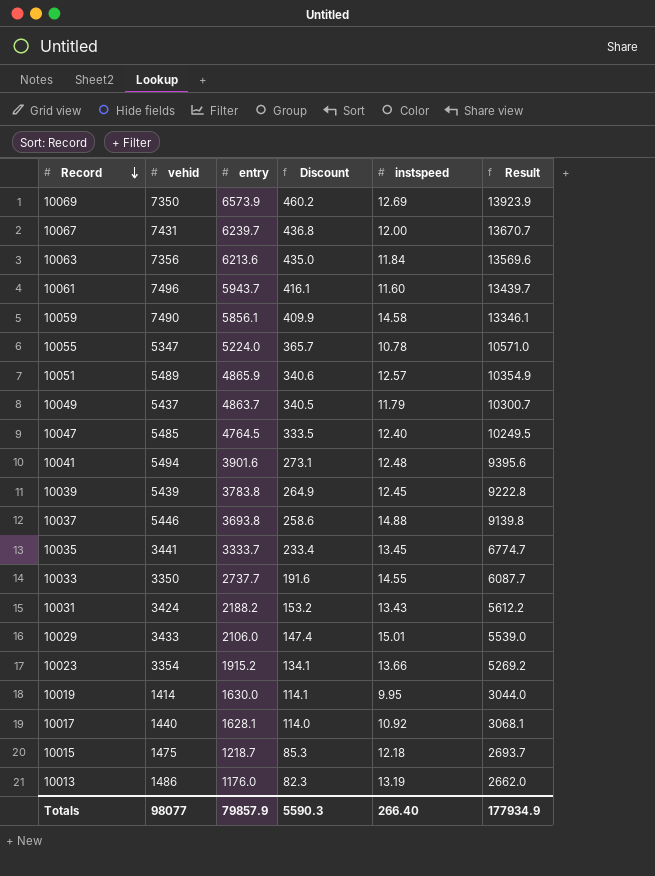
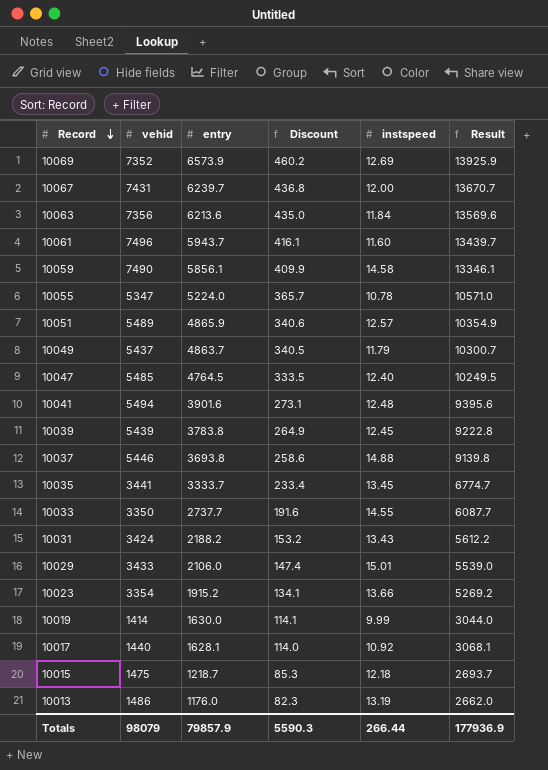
10069 | vehid: 7350 -> 7352
10069 | Result: 13923.9 -> 13925.9
10019 | instspeed: 9.95 -> 9.99
Totals | vehid: 98077 -> 98079
Totals | instspeed: 266.40 -> 266.44
Totals | Result: 177934.9 -> 177936.9

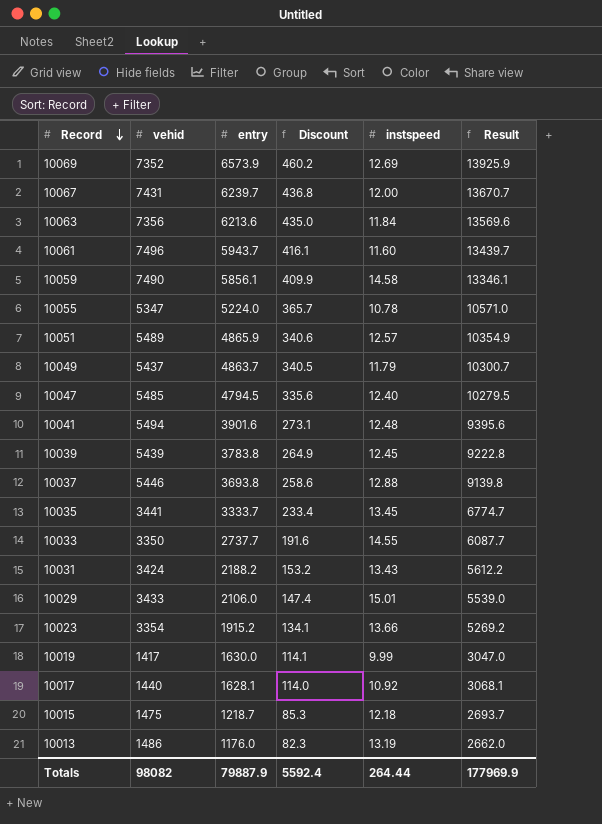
10047 | entry: 4764.5 -> 4794.5
10047 | Discount: 333.5 -> 335.6
10047 | Result: 10249.5 -> 10279.5
10037 | instspeed: 14.88 -> 12.88
10019 | vehid: 1414 -> 1417
10019 | Result: 3044.0 -> 3047.0
Totals | vehid: 98079 -> 98082
Totals | entry: 79857.9 -> 79887.9
Totals | Discount: 5590.3 -> 5592.4
Totals | instspeed: 266.44 -> 264.44
Totals | Result: 177936.9 -> 177969.9

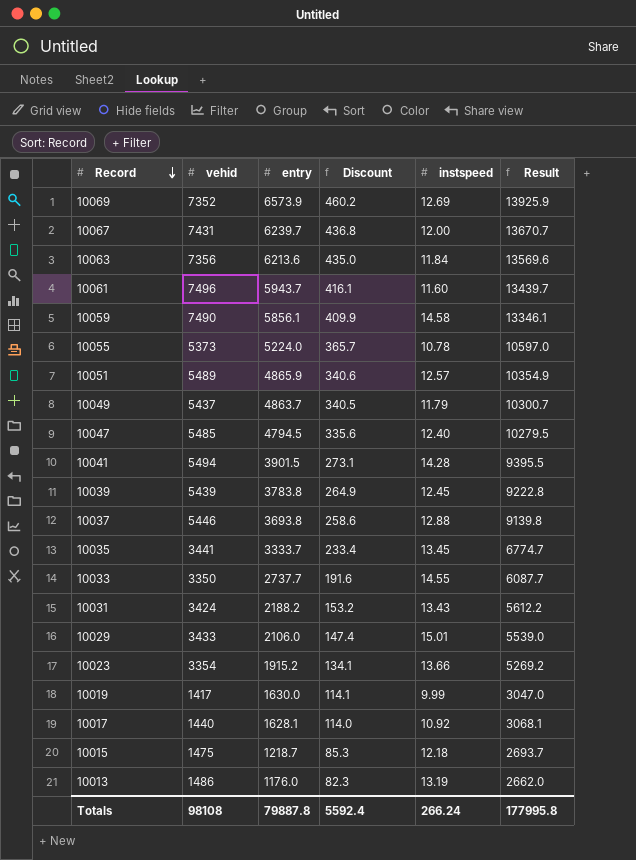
10055 | vehid: 5347 -> 5373
10055 | Result: 10571.0 -> 10597.0
10041 | entry: 3901.6 -> 3901.5
10041 | instspeed: 12.48 -> 14.28
10041 | Result: 9395.6 -> 9395.5
Totals | vehid: 98082 -> 98108
Totals | entry: 79887.9 -> 79887.8
Totals | instspeed: 264.44 -> 266.24
Totals | Result: 177969.9 -> 177995.8

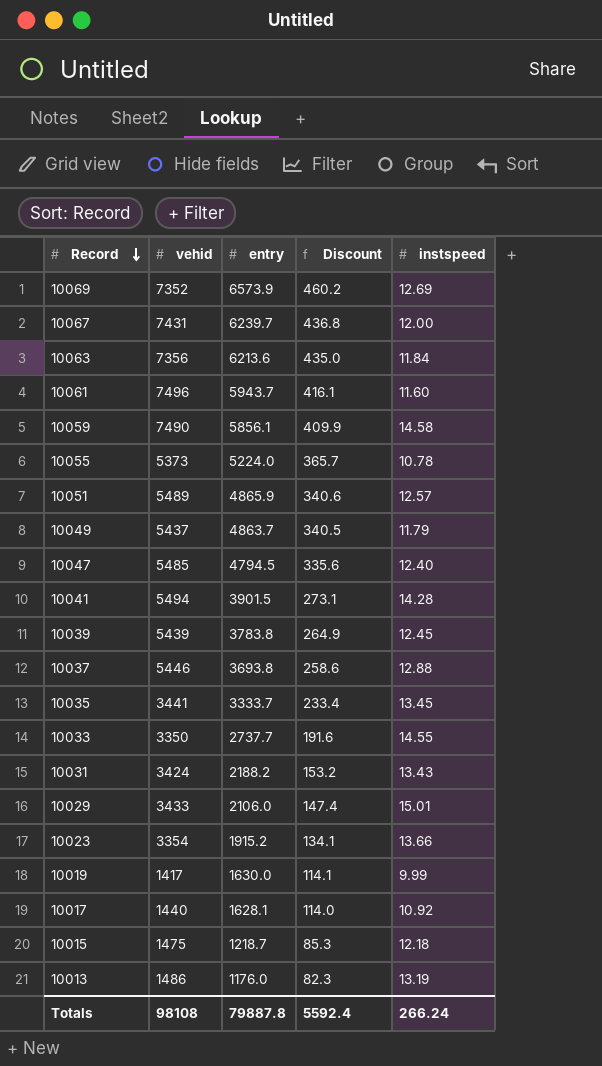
column Result | formula: [vehid] + [entry] -> none

